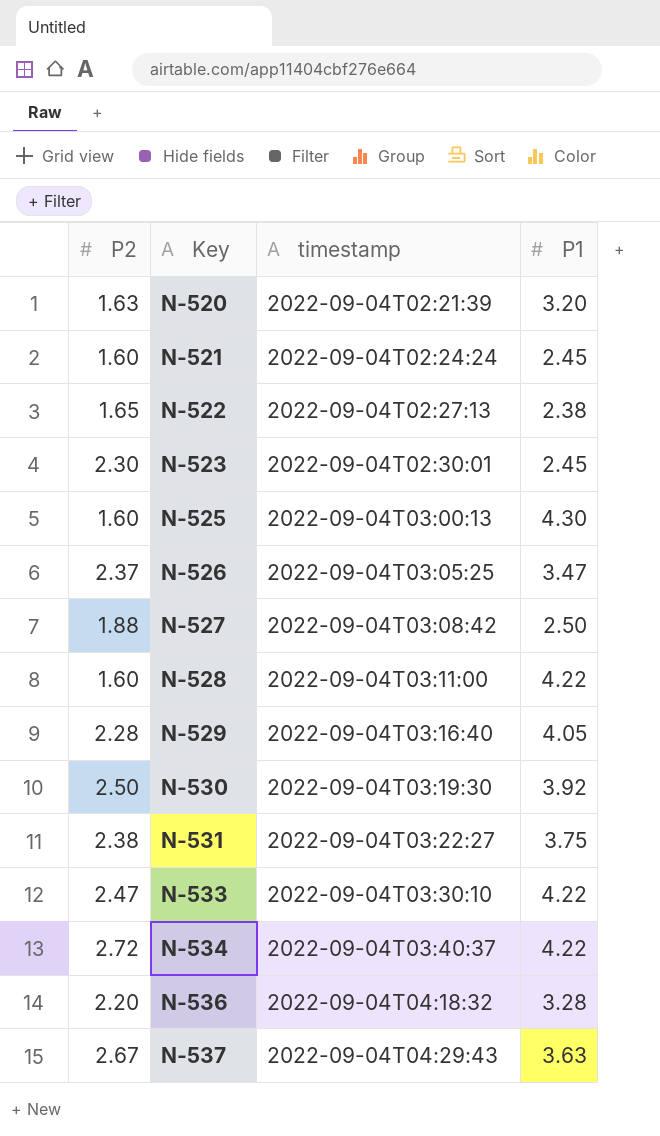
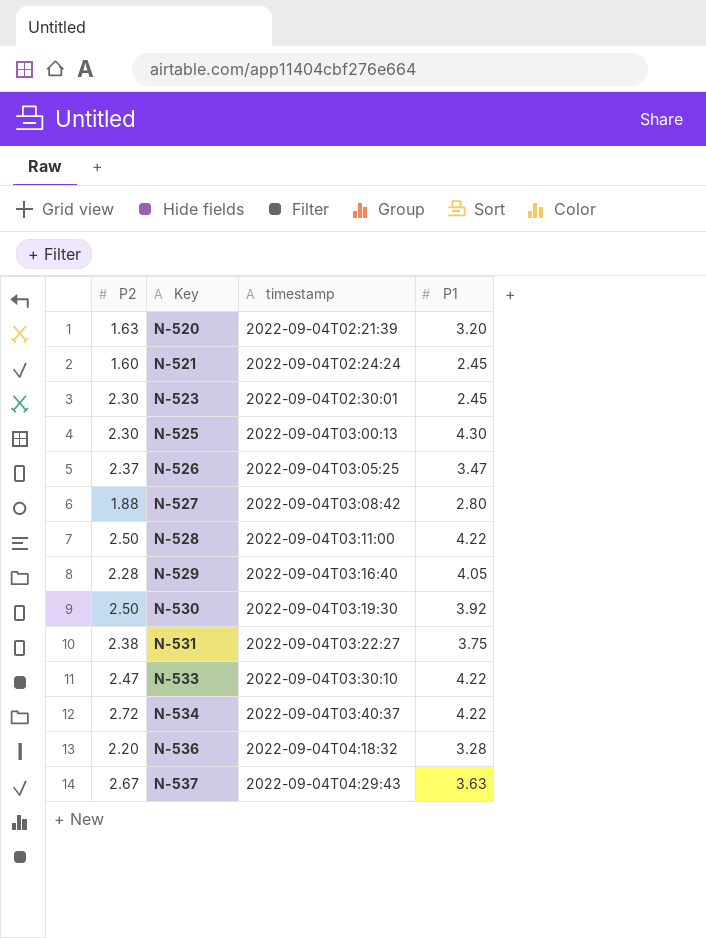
row N-522: 1.65 | 2022-09-04T02:27:13 | 2.38 -> none
N-525 | P2: 1.60 -> 2.30
N-527 | P1: 2.50 -> 2.80
N-528 | P2: 1.60 -> 2.50

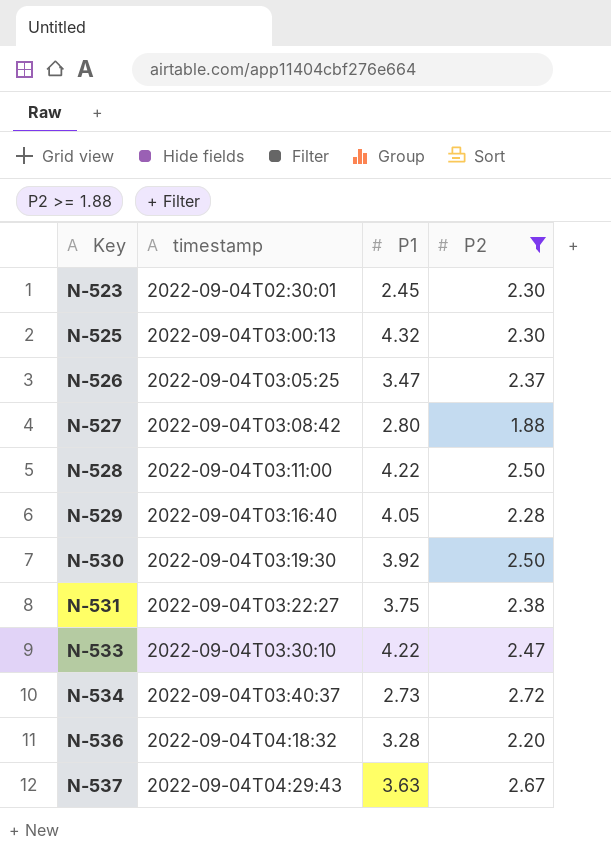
filter: none -> P2 >= 1.88
column P2 | position: 1 -> 4
N-525 | P1: 4.30 -> 4.32
N-534 | P1: 4.22 -> 2.73

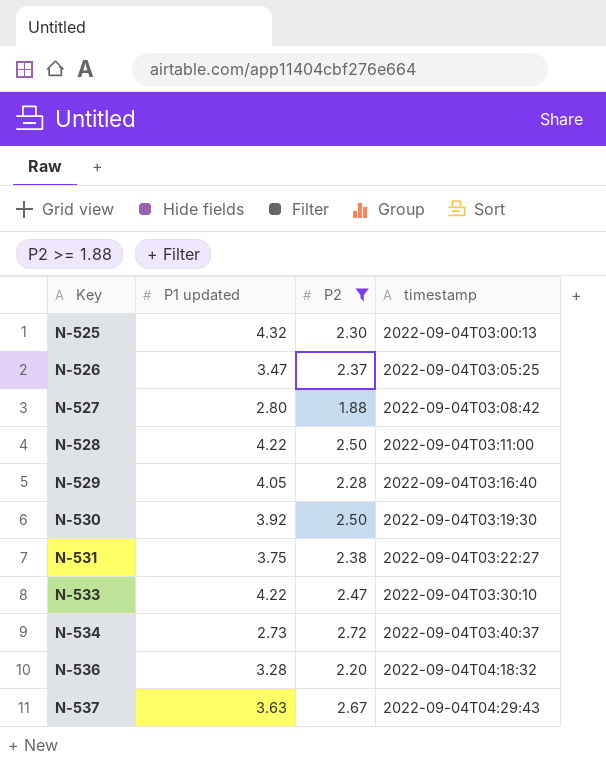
column name: P1 -> P1 updated
column timestamp | position: 2 -> 4
row N-523: 2022-09-04T02:30:01 | 2.45 | 2.30 -> none

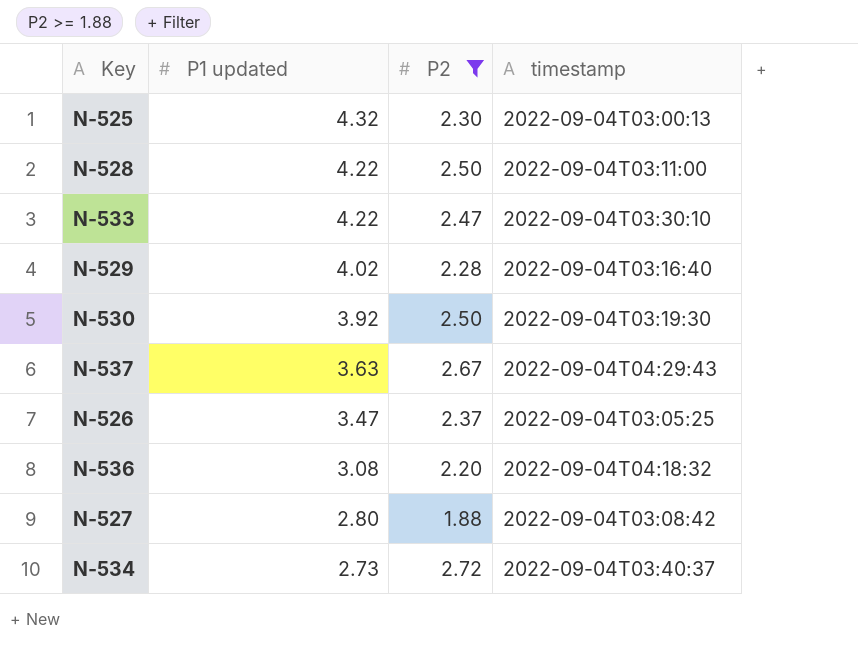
row order: Key ascending -> P1 updated descending
row N-531: 3.75 | 2.38 | 2022-09-04T03:22:27 -> none
N-529 | P1 updated: 4.05 -> 4.02
N-536 | P1 updated: 3.28 -> 3.08

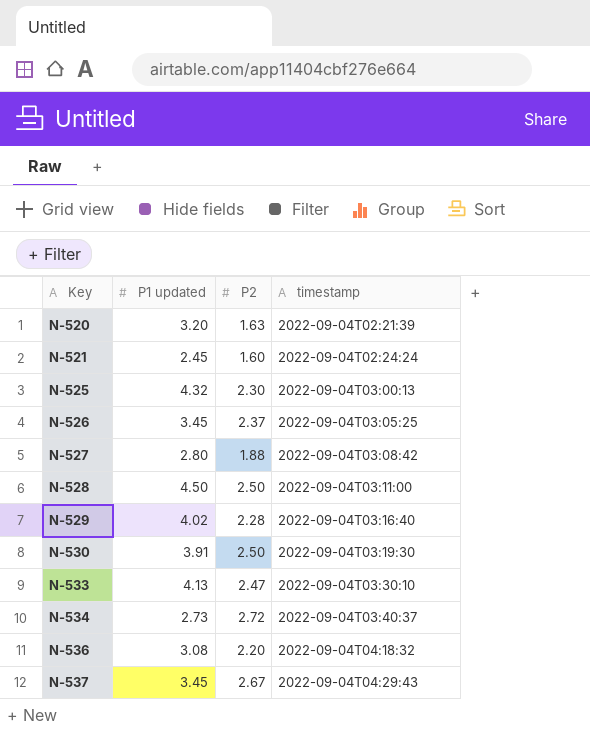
filter: P2 >= 1.88 -> none
row order: P1 updated descending -> Key ascending
N-526 | P1 updated: 3.47 -> 3.45
N-528 | P1 updated: 4.22 -> 4.50
N-530 | P1 updated: 3.92 -> 3.91
N-533 | P1 updated: 4.22 -> 4.13
N-537 | P1 updated: 3.63 -> 3.45

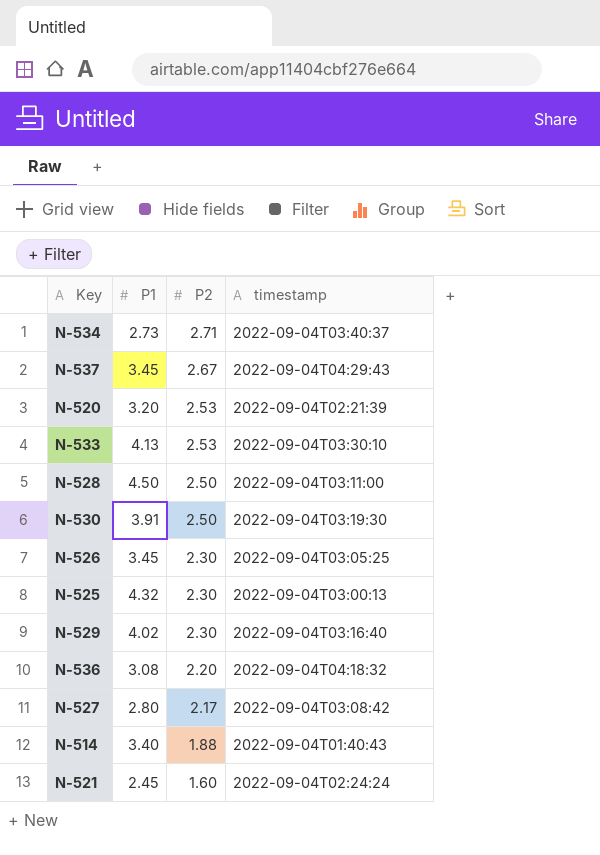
row order: Key ascending -> P2 descending
column name: P1 updated -> P1
N-534 | P2: 2.72 -> 2.71
N-520 | P2: 1.63 -> 2.53
N-533 | P2: 2.47 -> 2.53
N-526 | P2: 2.37 -> 2.30
N-529 | P2: 2.28 -> 2.30
N-527 | P2: 1.88 -> 2.17
row N-514: none -> 3.40 | 1.88 | 2022-09-04T01:40:43

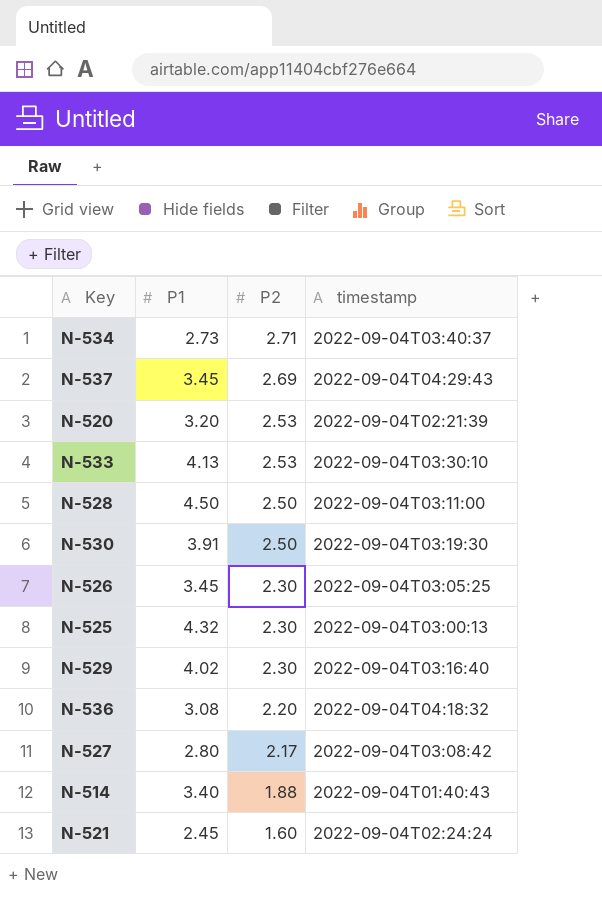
N-537 | P2: 2.67 -> 2.69

